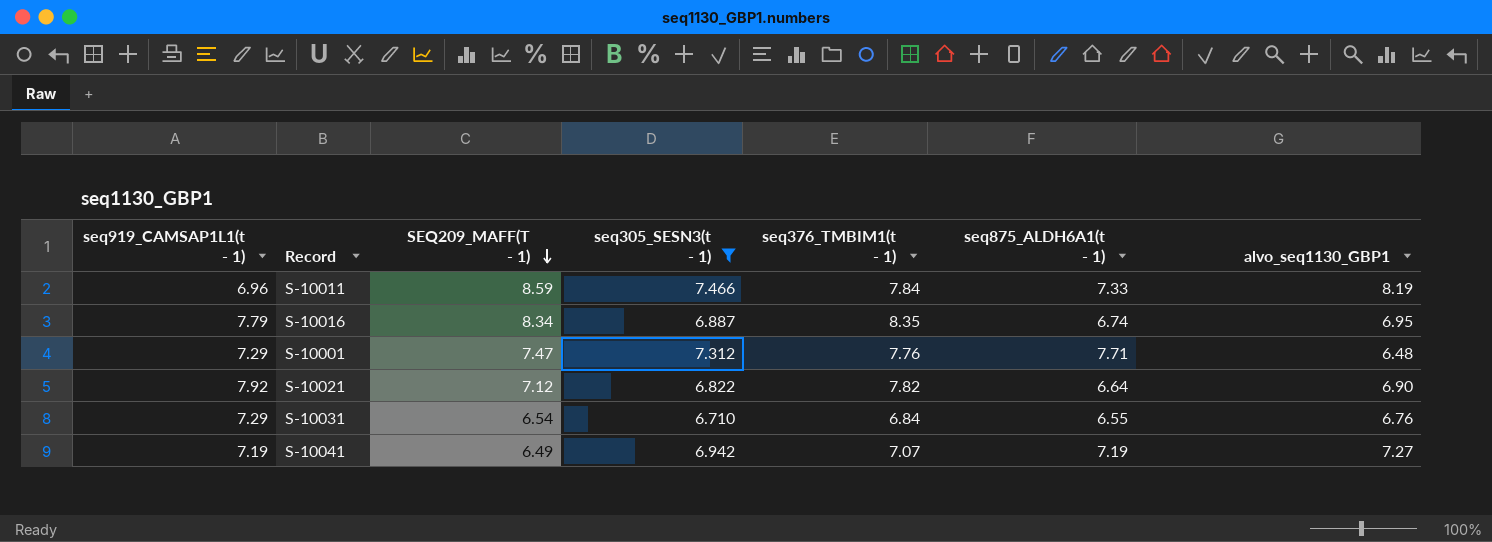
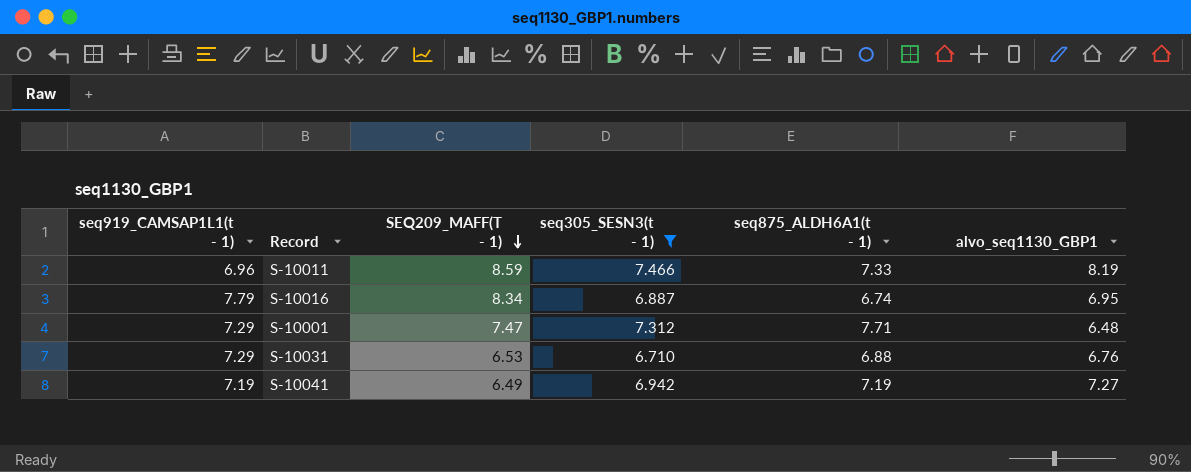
column seq376_TMBIM1(t - 1) | position: 5 -> none
row S-10021: 7.92 | 7.12 | 6.822 | 7.82 | 6.64 | 6.90 -> none
S-10031 | SEQ209_MAFF(T - 1): 6.54 -> 6.53
S-10031 | seq875_ALDH6A1(t - 1): 6.55 -> 6.88

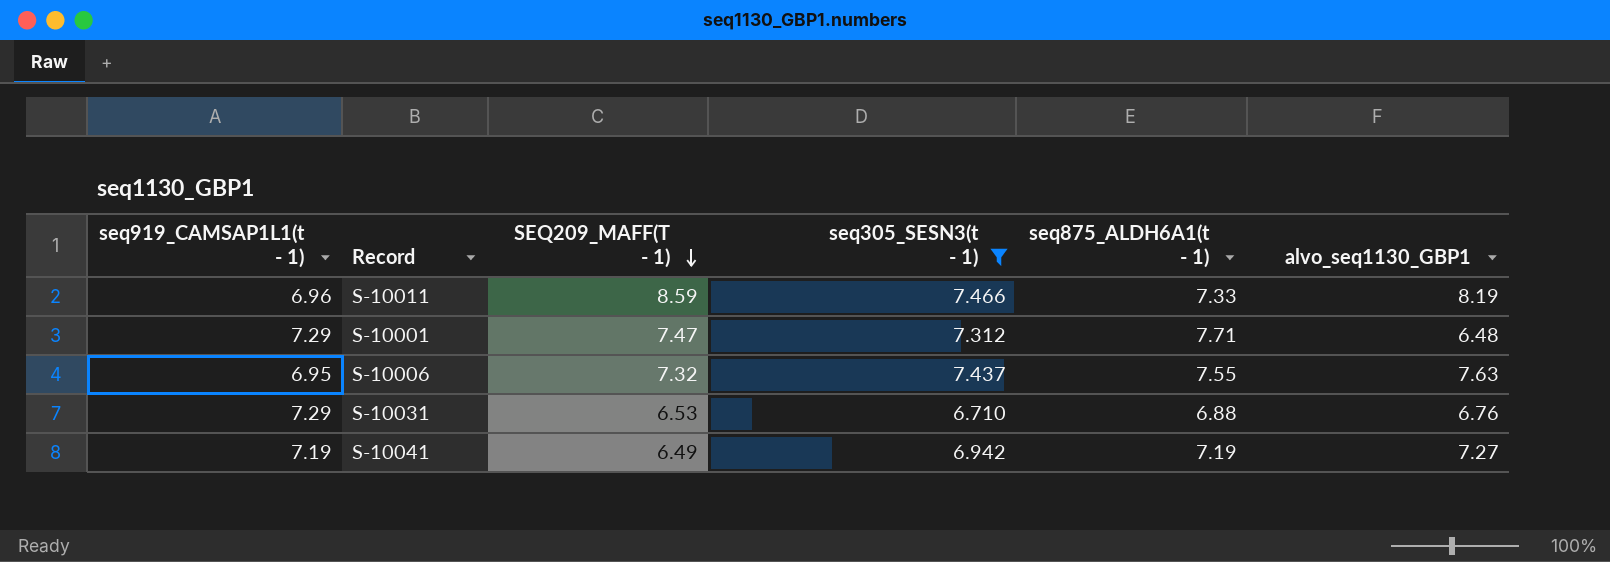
row S-10016: 7.79 | 8.34 | 6.887 | 6.74 | 6.95 -> none
row S-10006: none -> 6.95 | 7.32 | 7.437 | 7.55 | 7.63

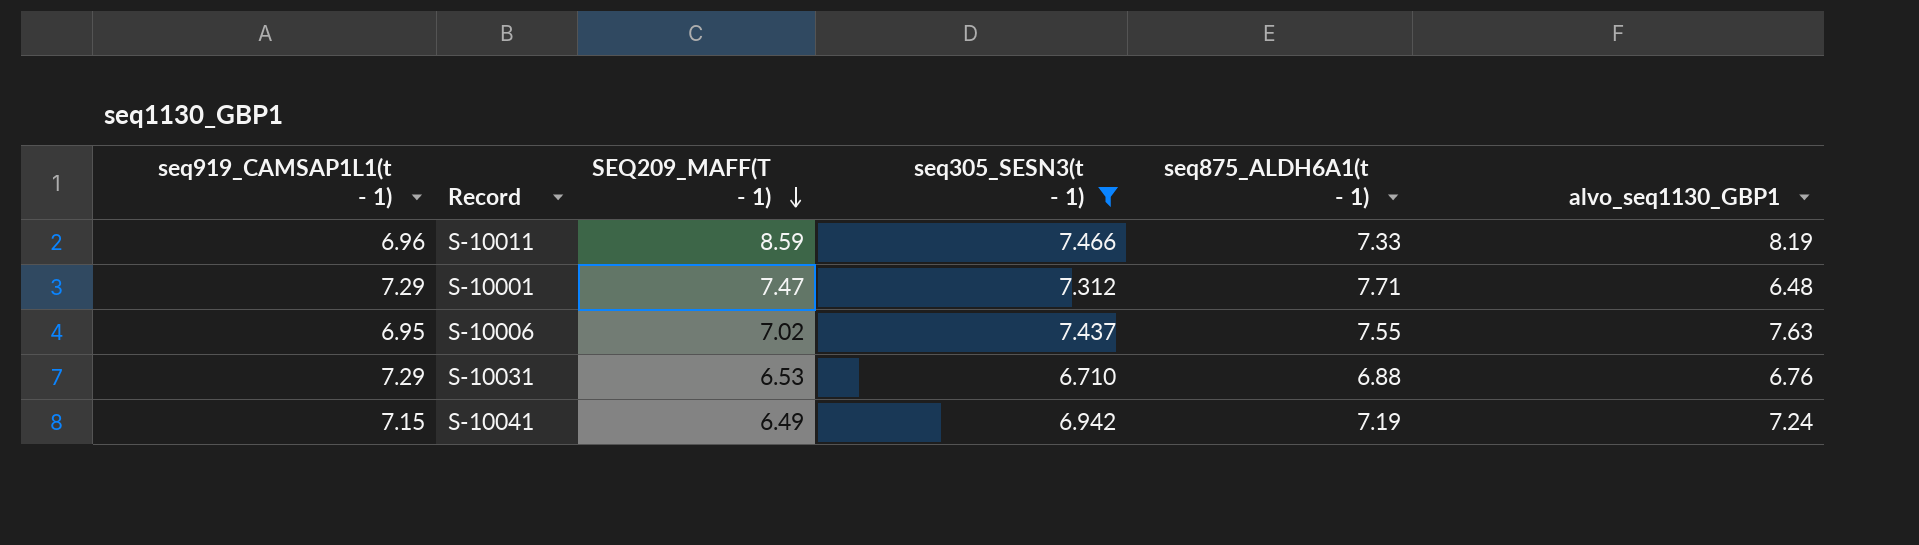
S-10006 | SEQ209_MAFF(T - 1): 7.32 -> 7.02
S-10041 | seq919_CAMSAP1L1(t - 1): 7.19 -> 7.15
S-10041 | alvo_seq1130_GBP1: 7.27 -> 7.24

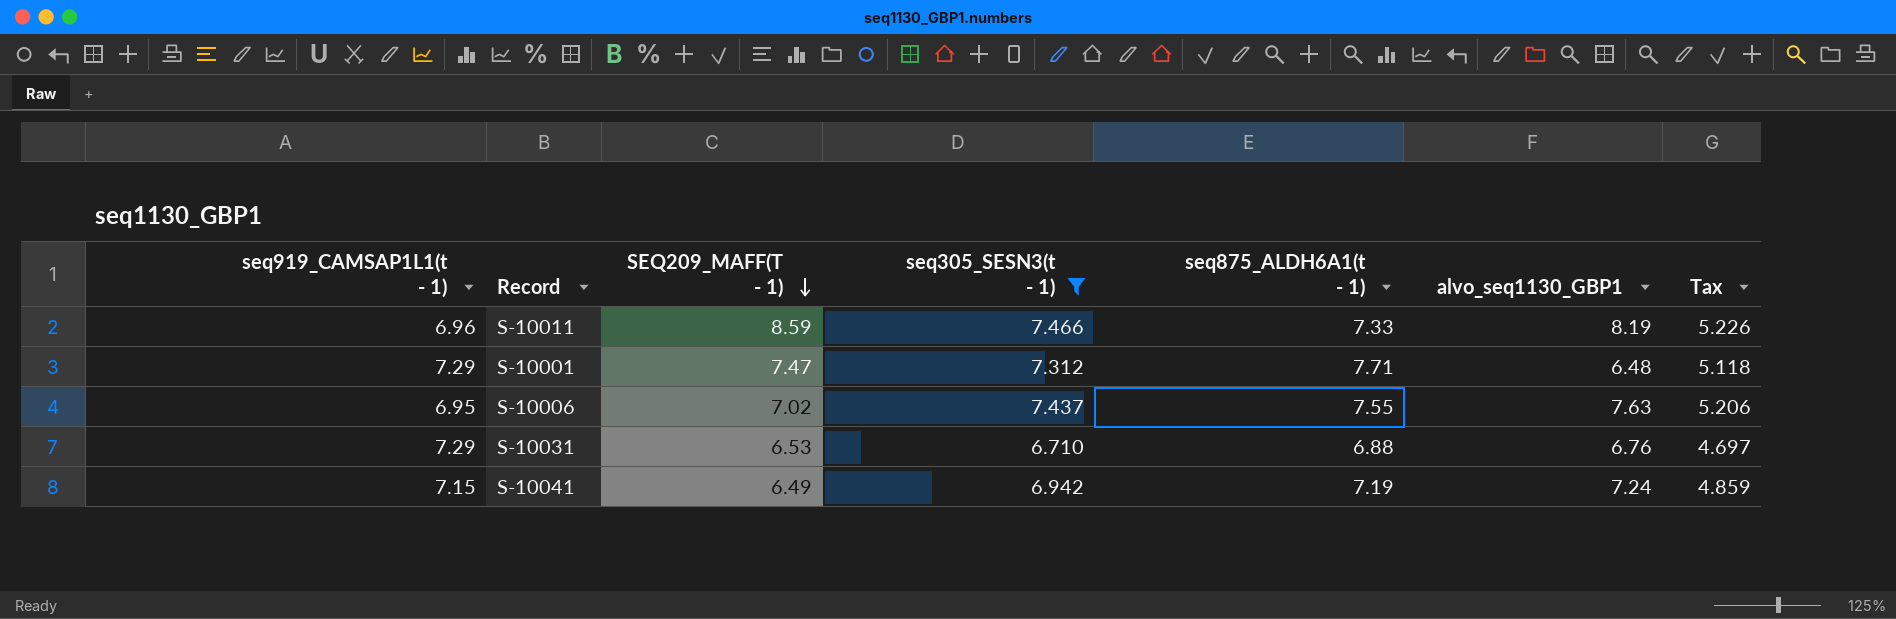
column Tax | formula: none -> [seq305_SESN3(t - 1)] * 0.7

